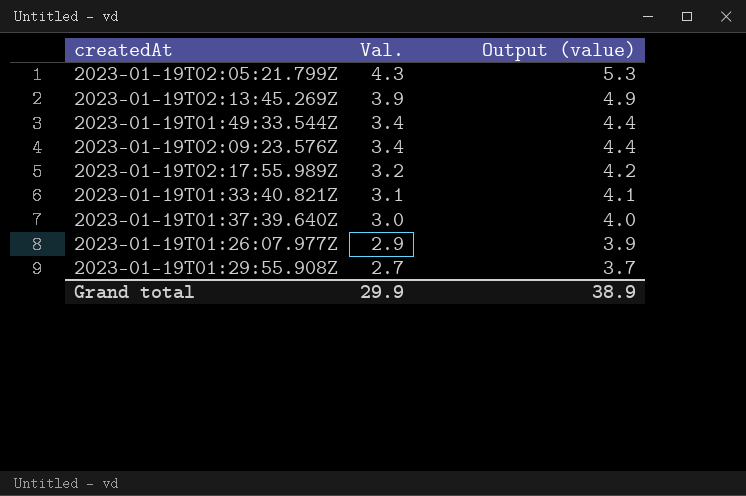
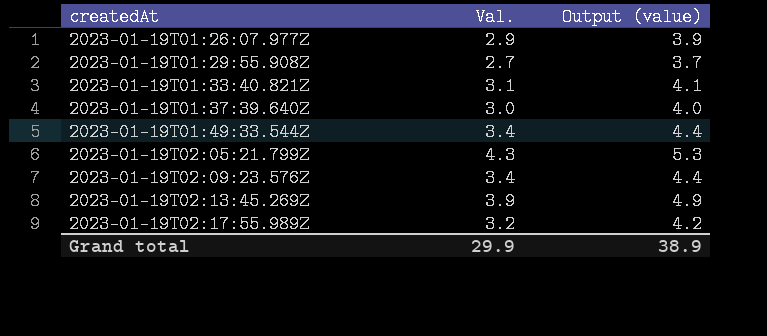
row order: Val. descending -> createdAt ascending

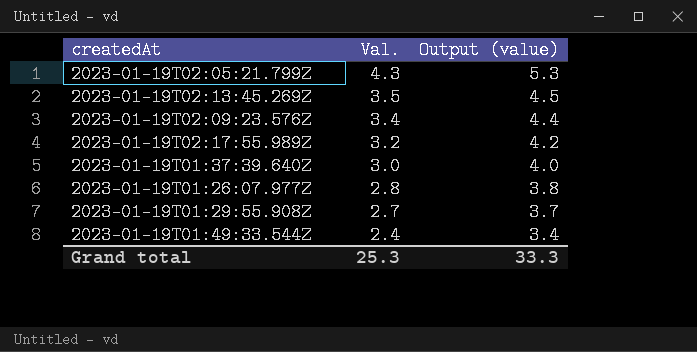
row order: createdAt ascending -> Val. descending
row 2023-01-19T01:33:40.821Z: 3.1 | 4.1 -> none
2023-01-19T02:13:45.269Z | Val.: 3.9 -> 3.5
2023-01-19T02:13:45.269Z | Output (value): 4.9 -> 4.5
2023-01-19T01:26:07.977Z | Val.: 2.9 -> 2.8
2023-01-19T01:26:07.977Z | Output (value): 3.9 -> 3.8
2023-01-19T01:49:33.544Z | Val.: 3.4 -> 2.4
2023-01-19T01:49:33.544Z | Output (value): 4.4 -> 3.4
Grand total | Val.: 29.9 -> 25.3
Grand total | Output (value): 38.9 -> 33.3

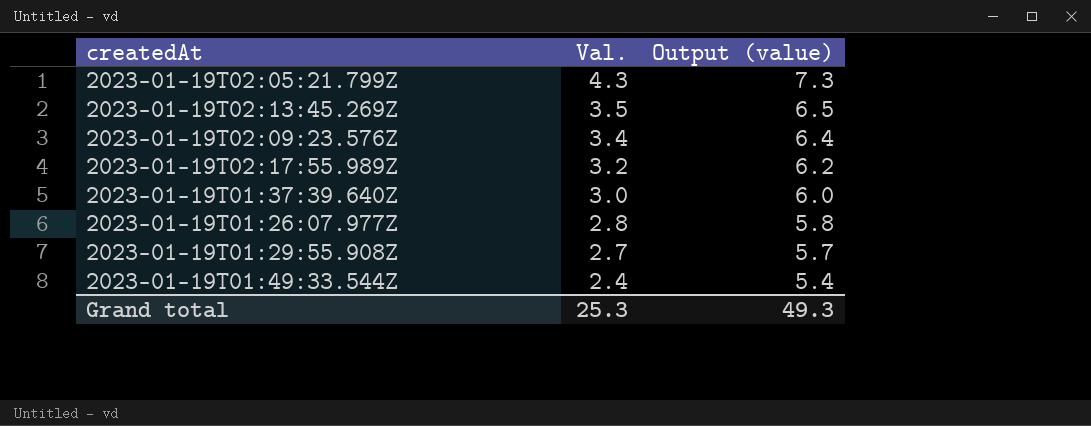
column Output (value) | formula: [Val.] + 1 -> [Val.] + 3
Grand total | Output (value): 33.3 -> 49.3

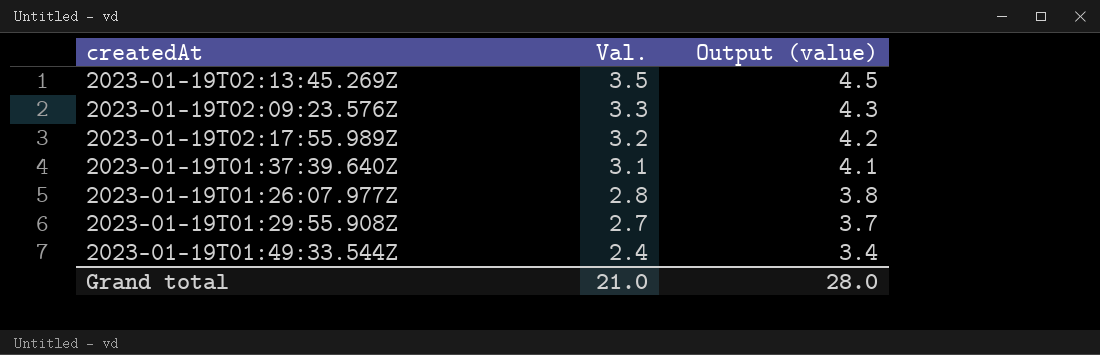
column Output (value) | formula: [Val.] + 3 -> [Val.] + 1
row 2023-01-19T02:05:21.799Z: 4.3 | 7.3 -> none
2023-01-19T02:09:23.576Z | Val.: 3.4 -> 3.3
2023-01-19T01:37:39.640Z | Val.: 3.0 -> 3.1
Grand total | Val.: 25.3 -> 21.0
Grand total | Output (value): 49.3 -> 28.0

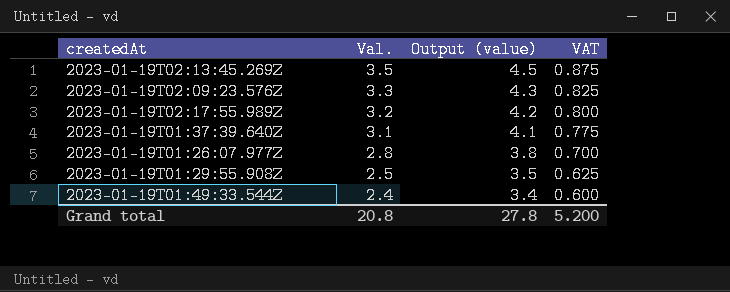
column VAT | formula: none -> [Val.] * 0.25
2023-01-19T01:29:55.908Z | Val.: 2.7 -> 2.5
2023-01-19T01:29:55.908Z | Output (value): 3.7 -> 3.5
Grand total | Val.: 21.0 -> 20.8
Grand total | Output (value): 28.0 -> 27.8

